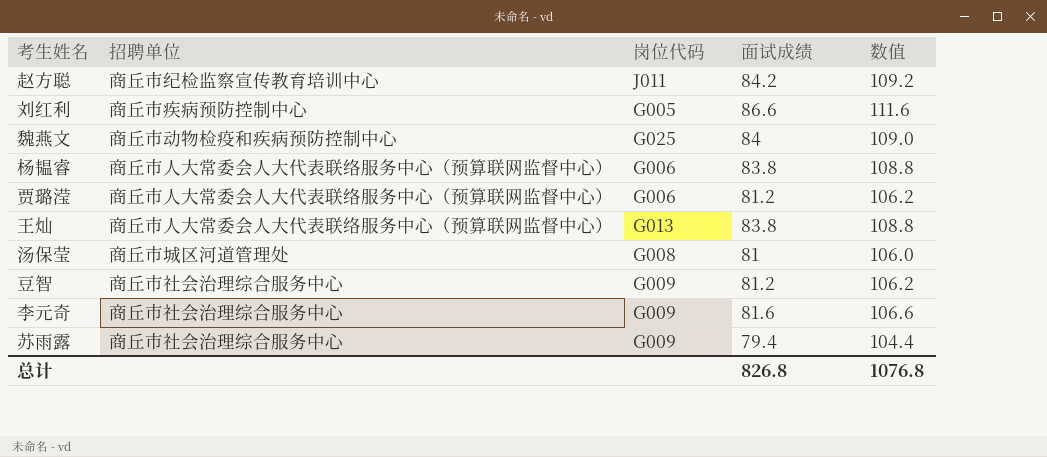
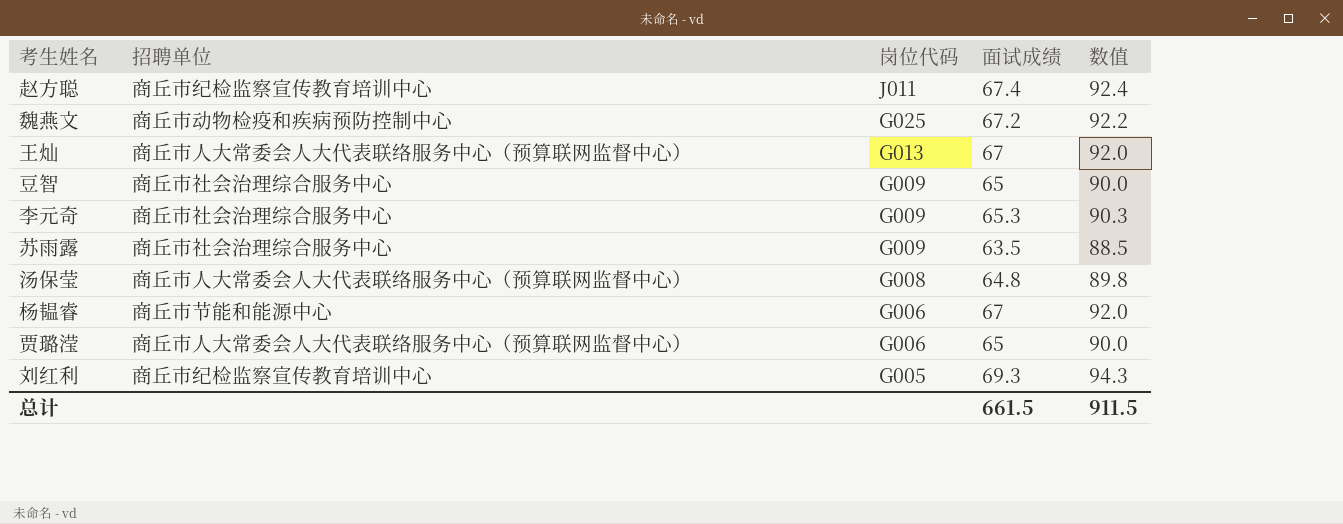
row order: none -> 岗位代码 descending
赵方聪 | 面试成绩: 84.2 -> 67.4
赵方聪 | 数值: 109.2 -> 92.4
魏燕文 | 面试成绩: 84 -> 67.2
魏燕文 | 数值: 109.0 -> 92.2
王灿 | 面试成绩: 83.8 -> 67
王灿 | 数值: 108.8 -> 92.0
豆智 | 面试成绩: 81.2 -> 65
豆智 | 数值: 106.2 -> 90.0
李元奇 | 面试成绩: 81.6 -> 65.3
李元奇 | 数值: 106.6 -> 90.3
苏雨露 | 面试成绩: 79.4 -> 63.5
苏雨露 | 数值: 104.4 -> 88.5
汤保莹 | 招聘单位: 商丘市城区河道管理处 -> 商丘市人大常委会人大代表联络服务中心（预算联网监督中心）
汤保莹 | 面试成绩: 81 -> 64.8
汤保莹 | 数值: 106.0 -> 89.8
杨韫睿 | 招聘单位: 商丘市人大常委会人大代表联络服务中心（预算联网监督中心） -> 商丘市节能和能源中心
杨韫睿 | 面试成绩: 83.8 -> 67
杨韫睿 | 数值: 108.8 -> 92.0
贾璐滢 | 面试成绩: 81.2 -> 65
贾璐滢 | 数值: 106.2 -> 90.0
刘红利 | 招聘单位: 商丘市疾病预防控制中心 -> 商丘市纪检监察宣传教育培训中心
刘红利 | 面试成绩: 86.6 -> 69.3
刘红利 | 数值: 111.6 -> 94.3
总计 | 面试成绩: 826.8 -> 661.5
总计 | 数值: 1076.8 -> 911.5

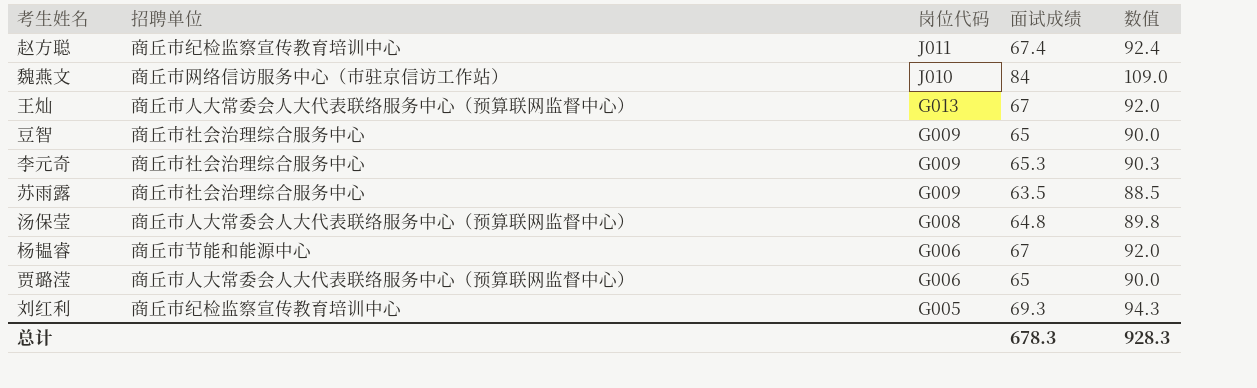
魏燕文 | 招聘单位: 商丘市动物检疫和疾病预防控制中心 -> 商丘市网络信访服务中心（市驻京信访工作站）
魏燕文 | 岗位代码: G025 -> J010
魏燕文 | 面试成绩: 67.2 -> 84
魏燕文 | 数值: 92.2 -> 109.0
总计 | 面试成绩: 661.5 -> 678.3
总计 | 数值: 911.5 -> 928.3

